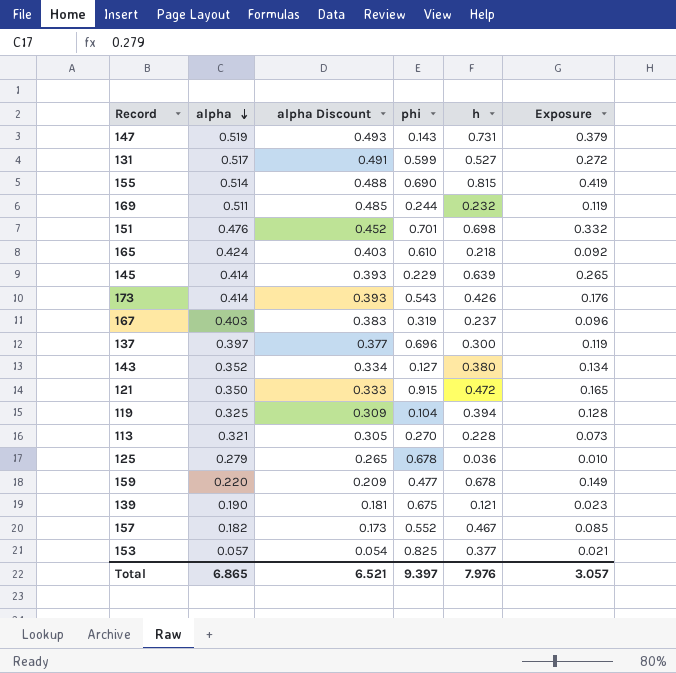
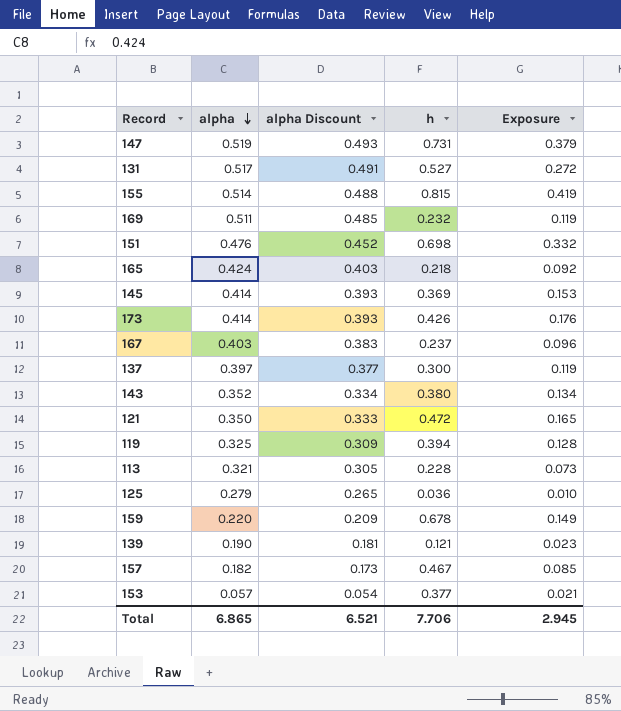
column phi | position: 4 -> none
145 | h: 0.639 -> 0.369
145 | Exposure: 0.265 -> 0.153
Total | h: 7.976 -> 7.706
Total | Exposure: 3.057 -> 2.945

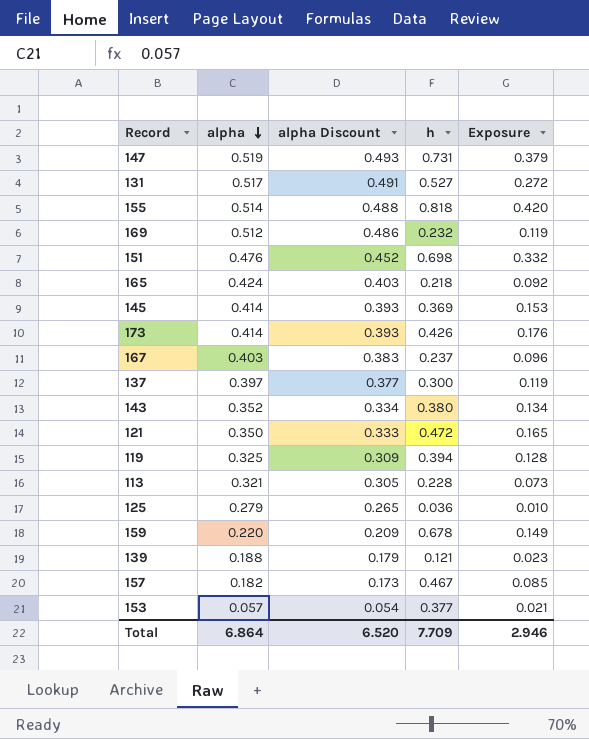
155 | h: 0.815 -> 0.818
155 | Exposure: 0.419 -> 0.420
169 | alpha: 0.511 -> 0.512
169 | alpha Discount: 0.485 -> 0.486
139 | alpha: 0.190 -> 0.188
139 | alpha Discount: 0.181 -> 0.179
Total | alpha: 6.865 -> 6.864
Total | alpha Discount: 6.521 -> 6.520
Total | h: 7.706 -> 7.709
Total | Exposure: 2.945 -> 2.946

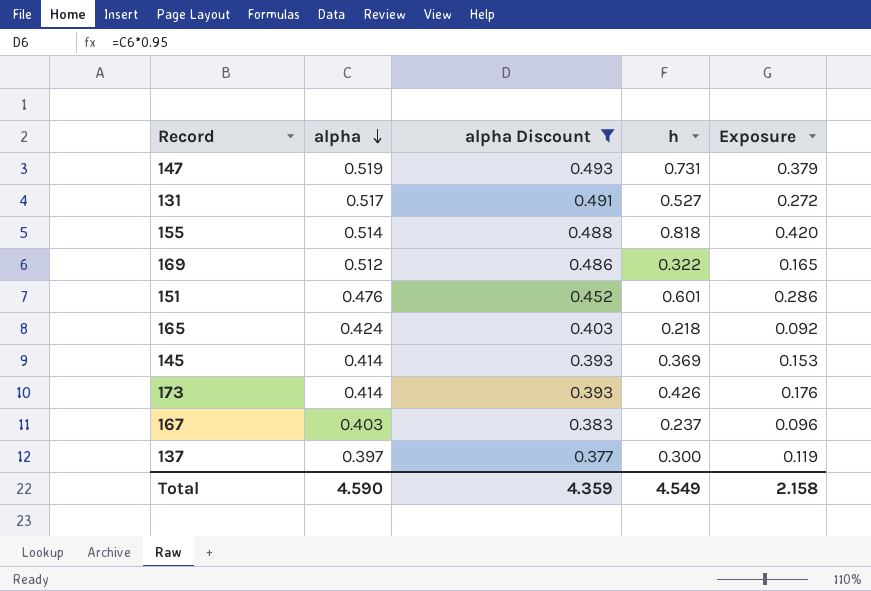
filter: none -> alpha Discount >= 0.377
169 | h: 0.232 -> 0.322
169 | Exposure: 0.119 -> 0.165
151 | h: 0.698 -> 0.601
151 | Exposure: 0.332 -> 0.286
Total | alpha: 6.864 -> 4.590
Total | alpha Discount: 6.520 -> 4.359
Total | h: 7.709 -> 4.549
Total | Exposure: 2.946 -> 2.158

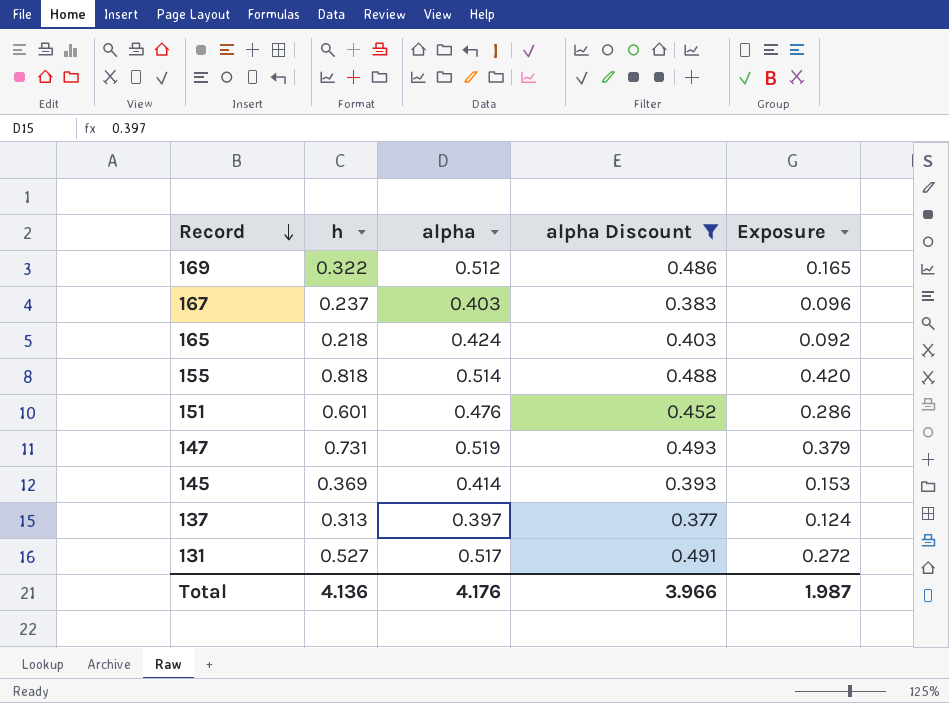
row order: alpha descending -> Record descending
column h | position: 4 -> 2
row 173: 0.414 | 0.393 | 0.426 | 0.176 -> none
137 | h: 0.300 -> 0.313
137 | Exposure: 0.119 -> 0.124
Total | h: 4.549 -> 4.136
Total | alpha: 4.590 -> 4.176
Total | alpha Discount: 4.359 -> 3.966
Total | Exposure: 2.158 -> 1.987

